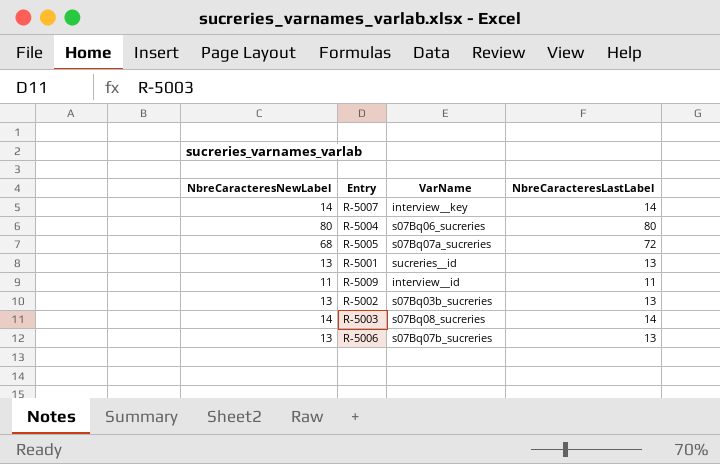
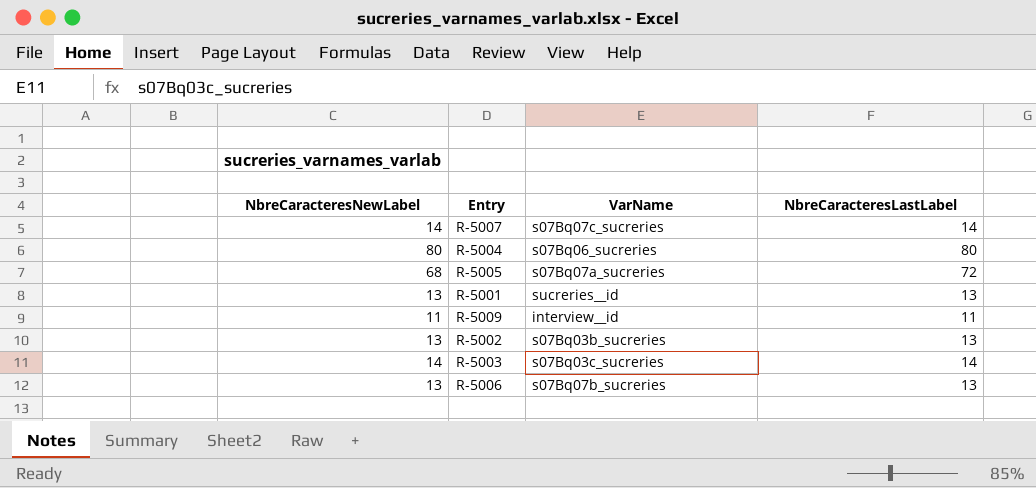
R-5007 | VarName: interview__key -> s07Bq07c_sucreries
R-5003 | VarName: s07Bq08_sucreries -> s07Bq03c_sucreries

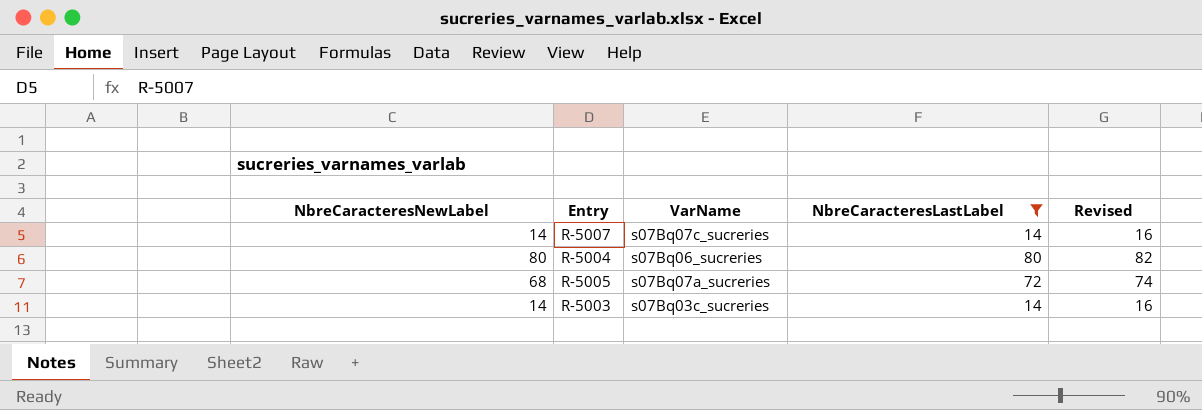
filter: none -> NbreCaracteresLastLabel >= 14
column Revised | formula: none -> [NbreCaracteresLastLabel] + 2

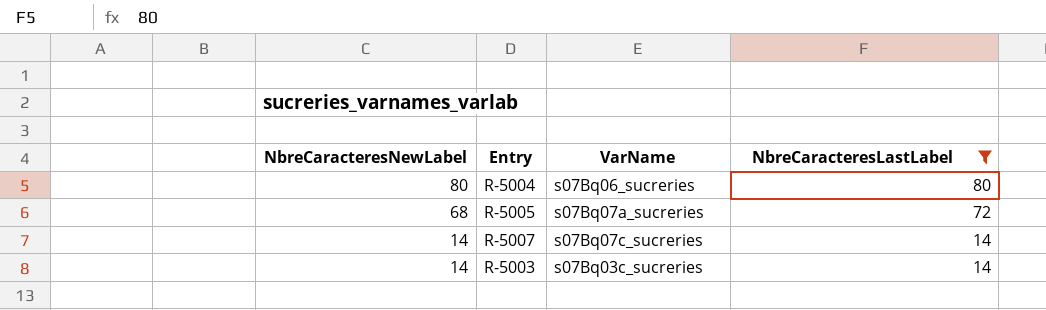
row order: none -> NbreCaracteresNewLabel descending
column Revised | formula: [NbreCaracteresLastLabel] + 2 -> none

